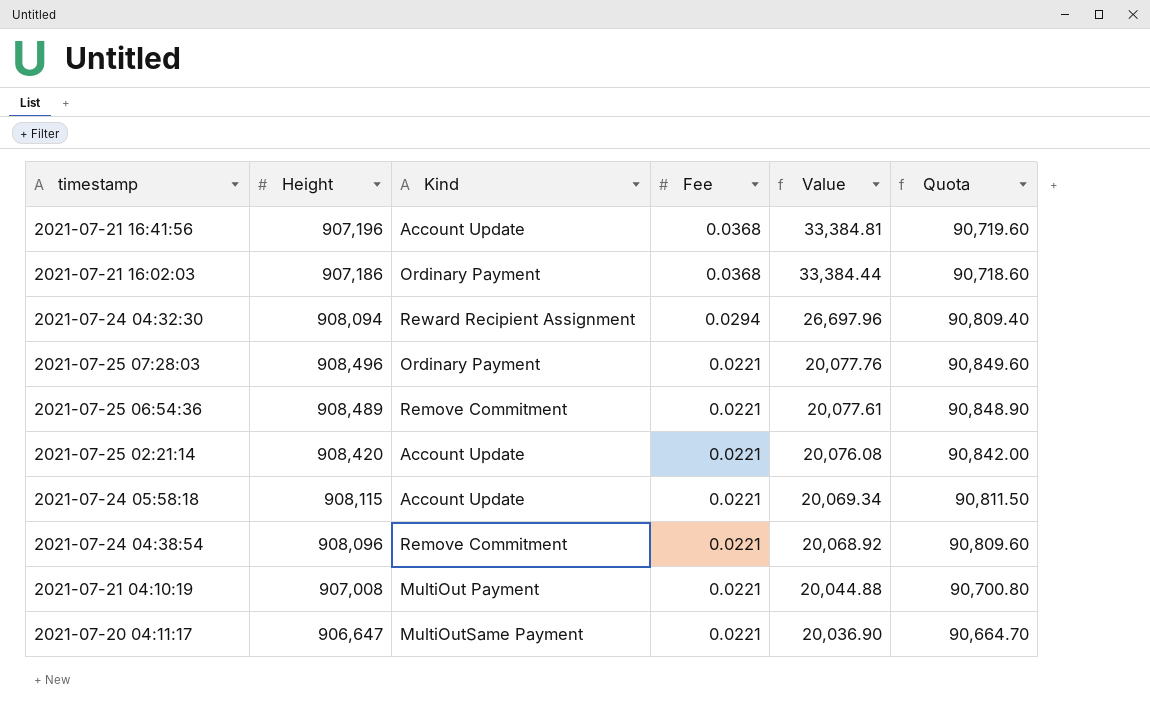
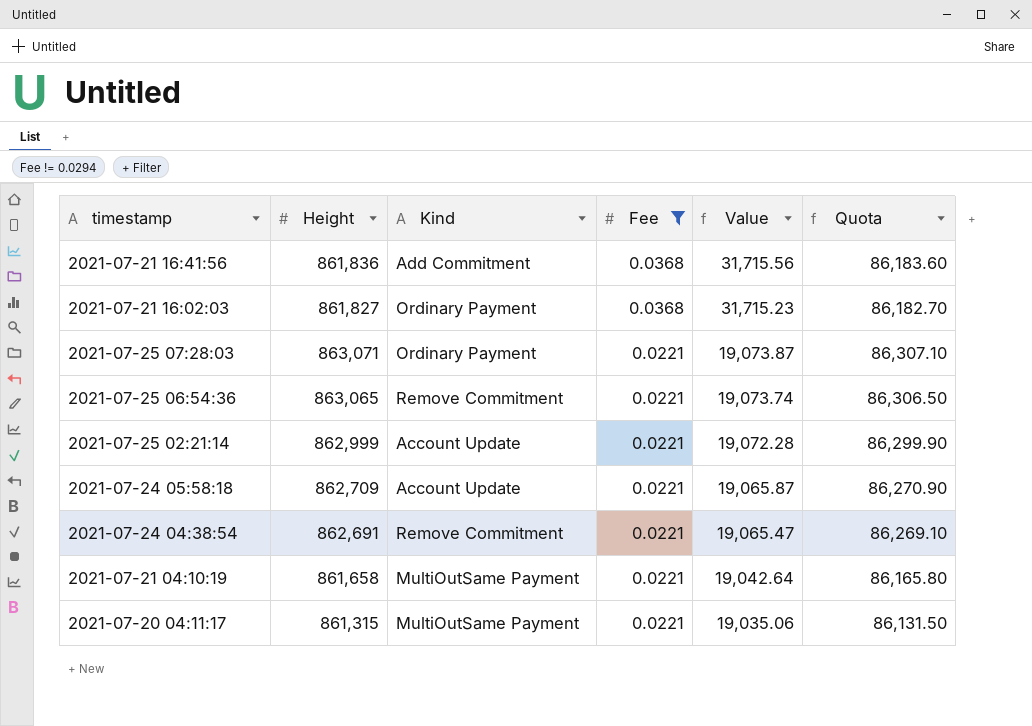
filter: none -> Fee != 0.0294
2021-07-21 16:41:56 | Height: 907,196 -> 861,836
2021-07-21 16:41:56 | Kind: Account Update -> Add Commitment
2021-07-21 16:41:56 | Value: 33,384.81 -> 31,715.56
2021-07-21 16:41:56 | Quota: 90,719.60 -> 86,183.60
2021-07-21 16:02:03 | Height: 907,186 -> 861,827
2021-07-21 16:02:03 | Value: 33,384.44 -> 31,715.23
2021-07-21 16:02:03 | Quota: 90,718.60 -> 86,182.70
2021-07-25 07:28:03 | Height: 908,496 -> 863,071
2021-07-25 07:28:03 | Value: 20,077.76 -> 19,073.87
2021-07-25 07:28:03 | Quota: 90,849.60 -> 86,307.10
2021-07-25 06:54:36 | Height: 908,489 -> 863,065
2021-07-25 06:54:36 | Value: 20,077.61 -> 19,073.74
2021-07-25 06:54:36 | Quota: 90,848.90 -> 86,306.50
2021-07-25 02:21:14 | Height: 908,420 -> 862,999
2021-07-25 02:21:14 | Value: 20,076.08 -> 19,072.28
2021-07-25 02:21:14 | Quota: 90,842.00 -> 86,299.90
2021-07-24 05:58:18 | Height: 908,115 -> 862,709
2021-07-24 05:58:18 | Value: 20,069.34 -> 19,065.87
2021-07-24 05:58:18 | Quota: 90,811.50 -> 86,270.90
2021-07-24 04:38:54 | Height: 908,096 -> 862,691
2021-07-24 04:38:54 | Value: 20,068.92 -> 19,065.47
2021-07-24 04:38:54 | Quota: 90,809.60 -> 86,269.10
2021-07-21 04:10:19 | Height: 907,008 -> 861,658
2021-07-21 04:10:19 | Kind: MultiOut Payment -> MultiOutSame Payment
2021-07-21 04:10:19 | Value: 20,044.88 -> 19,042.64
2021-07-21 04:10:19 | Quota: 90,700.80 -> 86,165.80
2021-07-20 04:11:17 | Height: 906,647 -> 861,315
2021-07-20 04:11:17 | Value: 20,036.90 -> 19,035.06
2021-07-20 04:11:17 | Quota: 90,664.70 -> 86,131.50

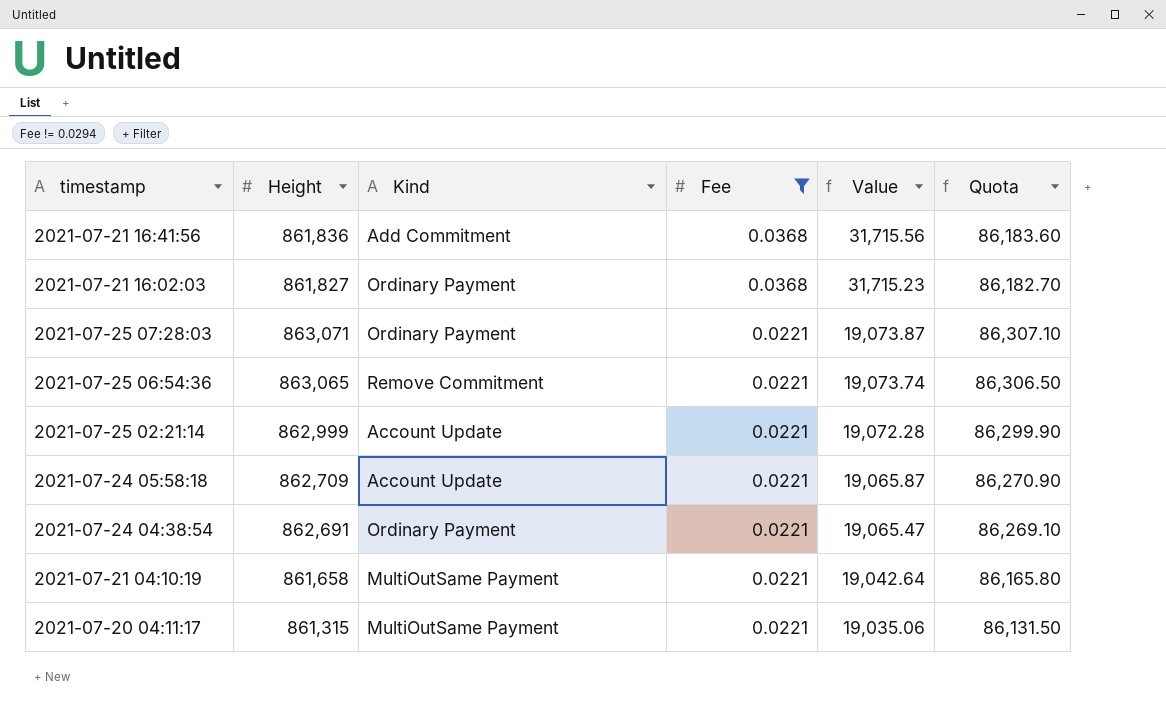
2021-07-24 04:38:54 | Kind: Remove Commitment -> Ordinary Payment

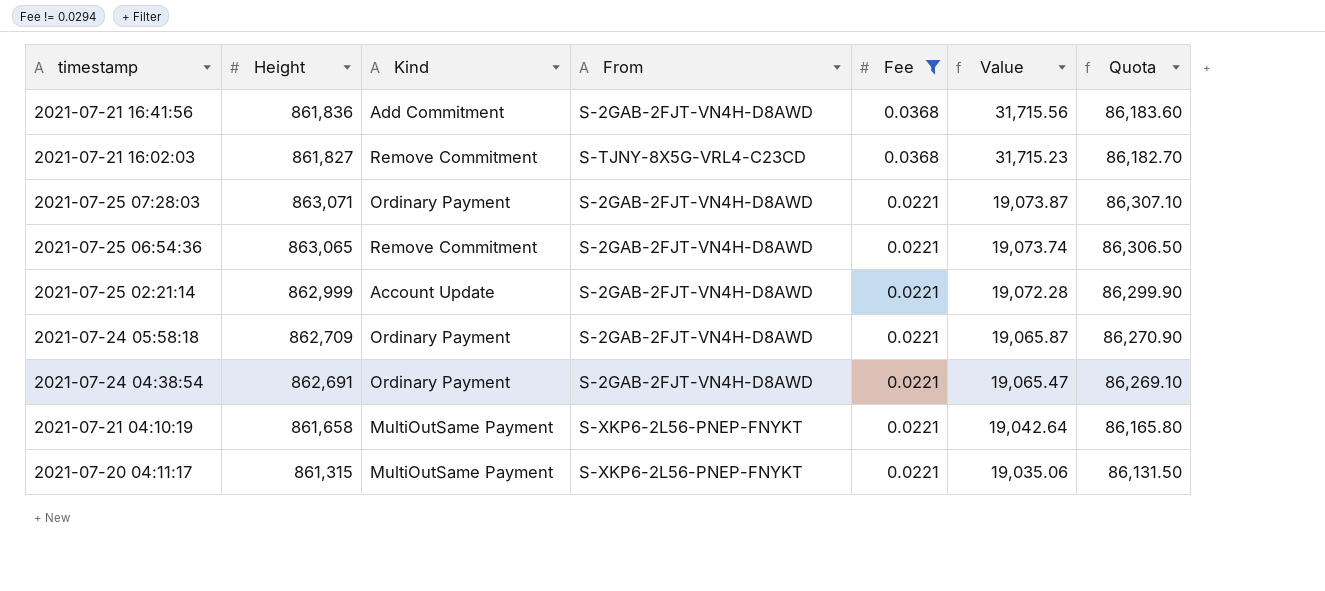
column From | position: none -> 4
2021-07-21 16:02:03 | Kind: Ordinary Payment -> Remove Commitment
2021-07-24 05:58:18 | Kind: Account Update -> Ordinary Payment

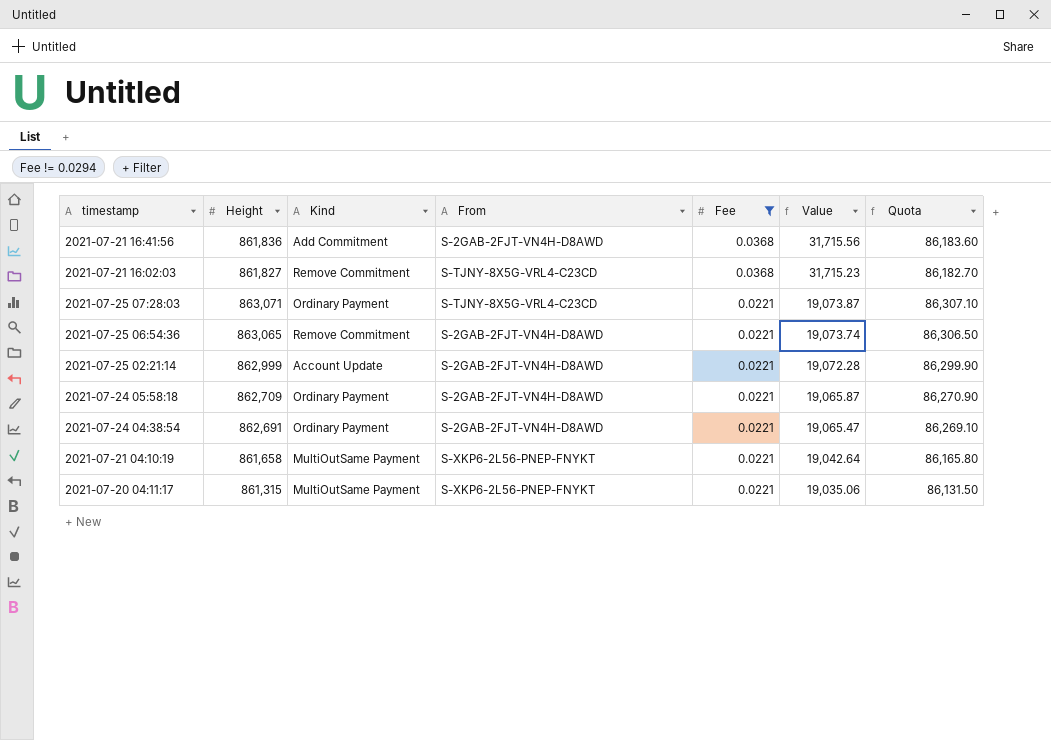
2021-07-25 07:28:03 | From: S-2GAB-2FJT-VN4H-D8AWD -> S-TJNY-8X5G-VRL4-C23CD

